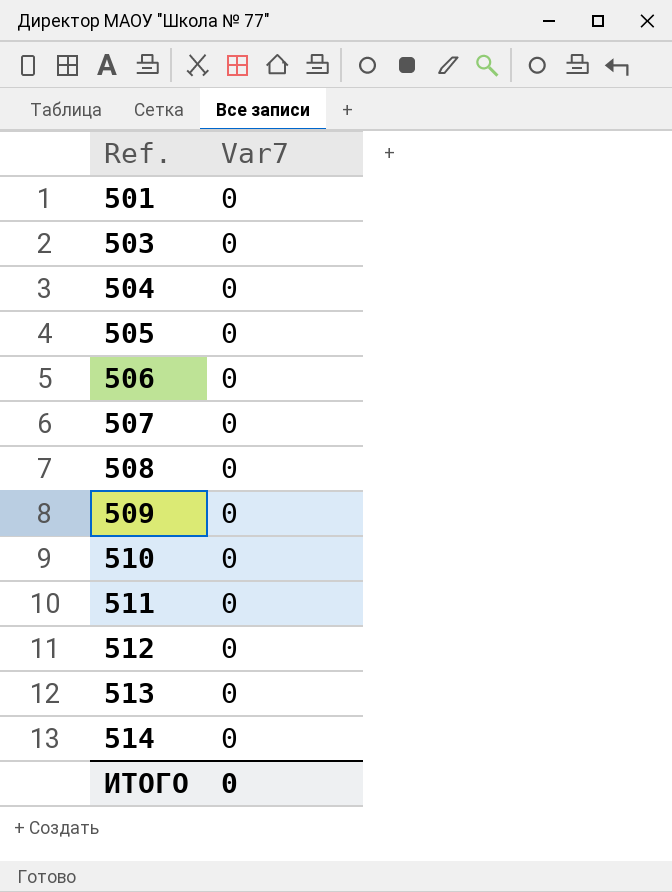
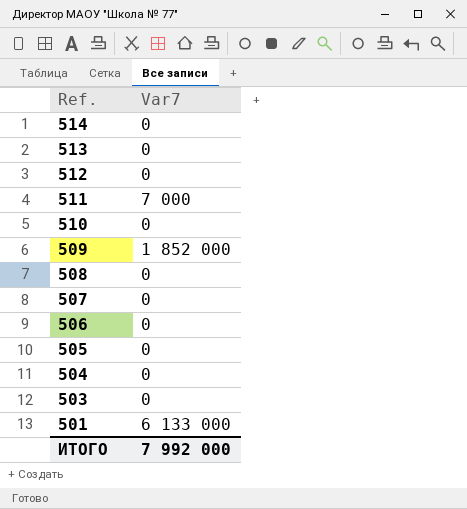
row order: Ref. ascending -> Ref. descending
511 | Var7: 0 -> 7 000
509 | Var7: 0 -> 1 852 000
501 | Var7: 0 -> 6 133 000
ИТОГО | Var7: 0 -> 7 992 000

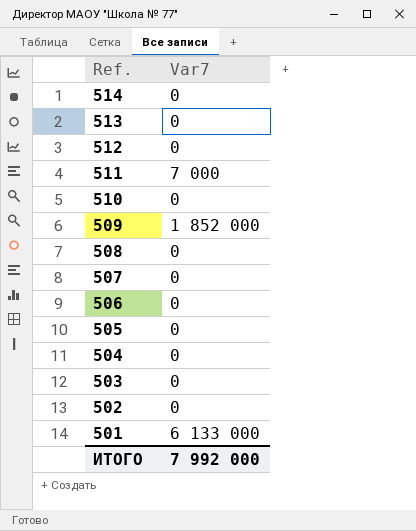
row 502: none -> 0

